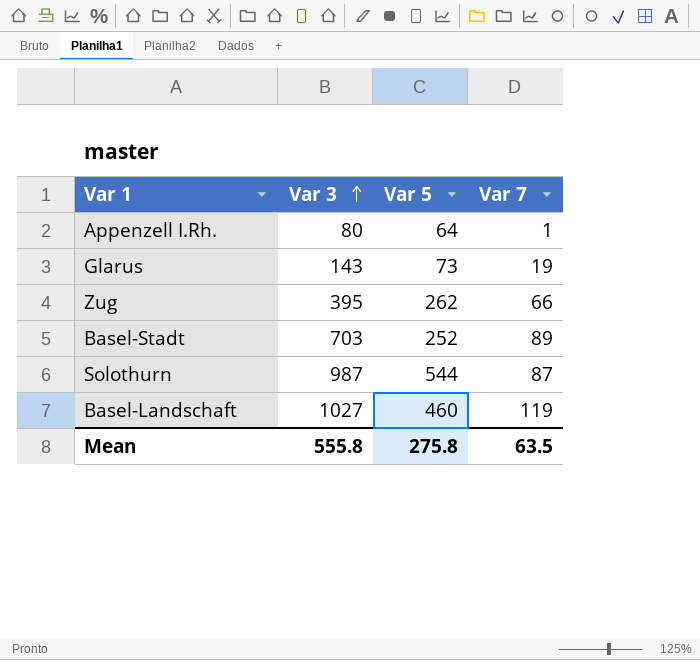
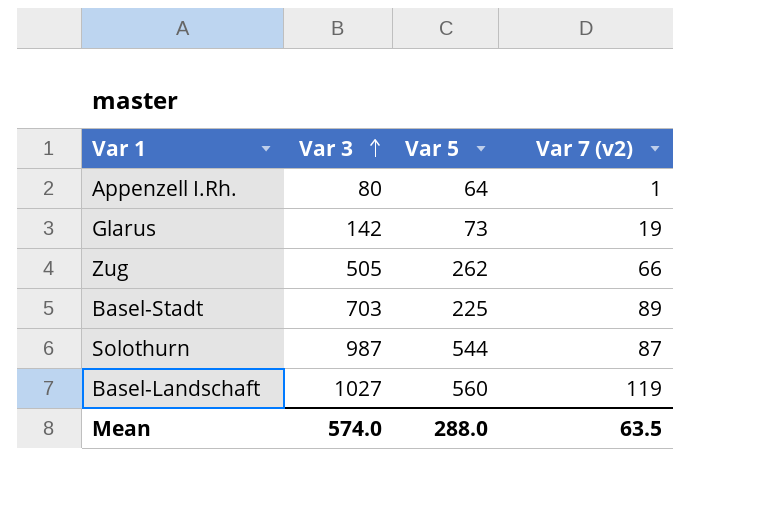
column name: Var 7 -> Var 7 (v2)
Glarus | Var 3: 143 -> 142
Zug | Var 3: 395 -> 505
Basel-Stadt | Var 5: 252 -> 225
Basel-Landschaft | Var 5: 460 -> 560
Mean | Var 3: 555.8 -> 574.0
Mean | Var 5: 275.8 -> 288.0

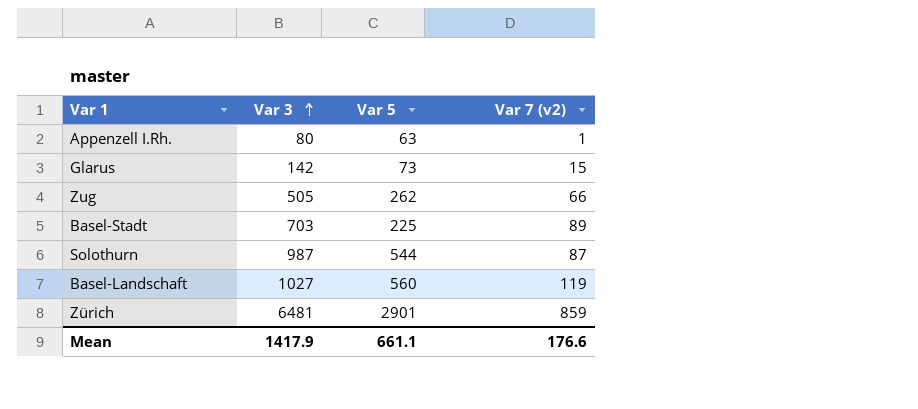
Appenzell I.Rh. | Var 5: 64 -> 63
Glarus | Var 7 (v2): 19 -> 15
row Zürich: none -> 6481 | 2901 | 859
Mean | Var 3: 574.0 -> 1417.9
Mean | Var 5: 288.0 -> 661.1
Mean | Var 7 (v2): 63.5 -> 176.6

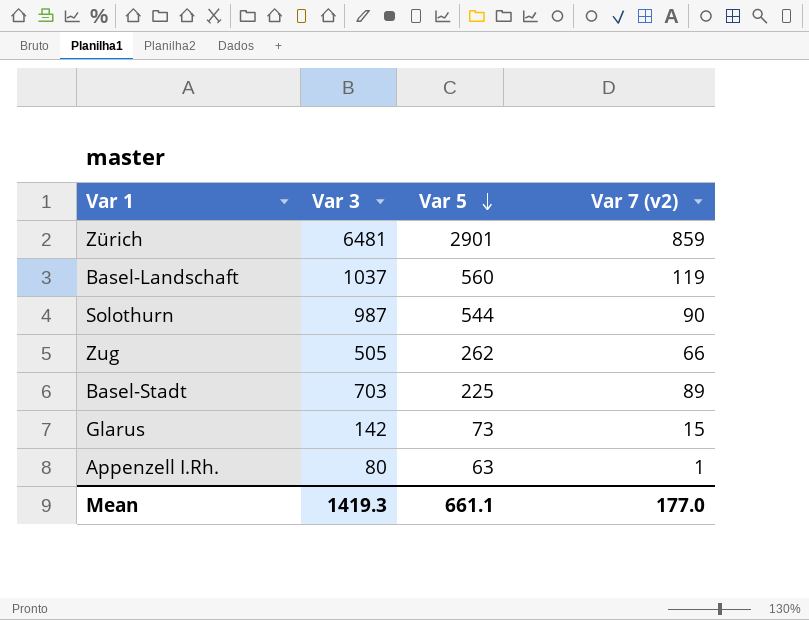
row order: Var 3 ascending -> Var 5 descending
Basel-Landschaft | Var 3: 1027 -> 1037
Solothurn | Var 7 (v2): 87 -> 90
Mean | Var 3: 1417.9 -> 1419.3
Mean | Var 7 (v2): 176.6 -> 177.0

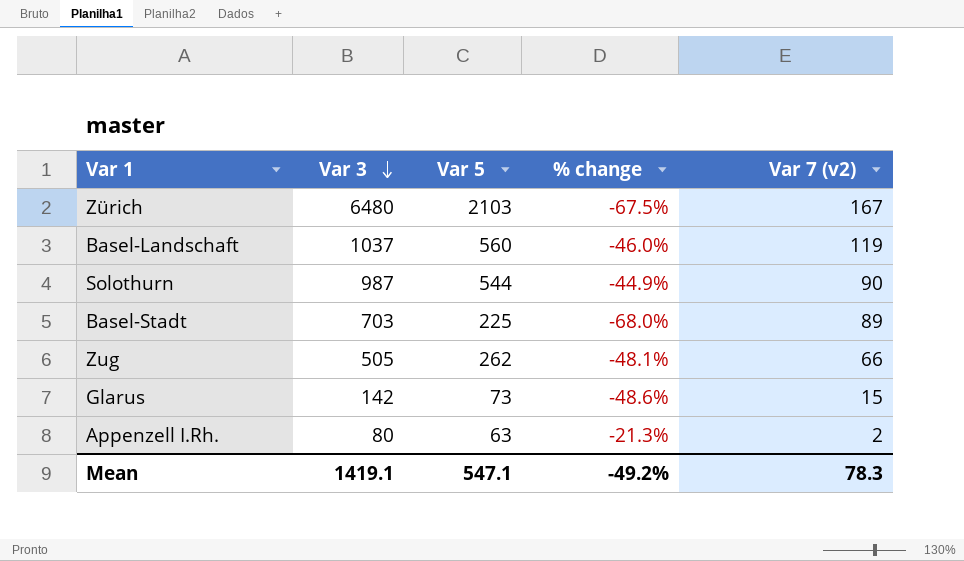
row order: Var 5 descending -> Var 3 descending
column % change | formula: none -> ([Var 5] - [Var 3]) / [Var 3]
Zürich | Var 3: 6481 -> 6480
Zürich | Var 5: 2901 -> 2103
Zürich | Var 7 (v2): 859 -> 167
Appenzell I.Rh. | Var 7 (v2): 1 -> 2
Mean | Var 3: 1419.3 -> 1419.1
Mean | Var 5: 661.1 -> 547.1
Mean | Var 7 (v2): 177.0 -> 78.3

